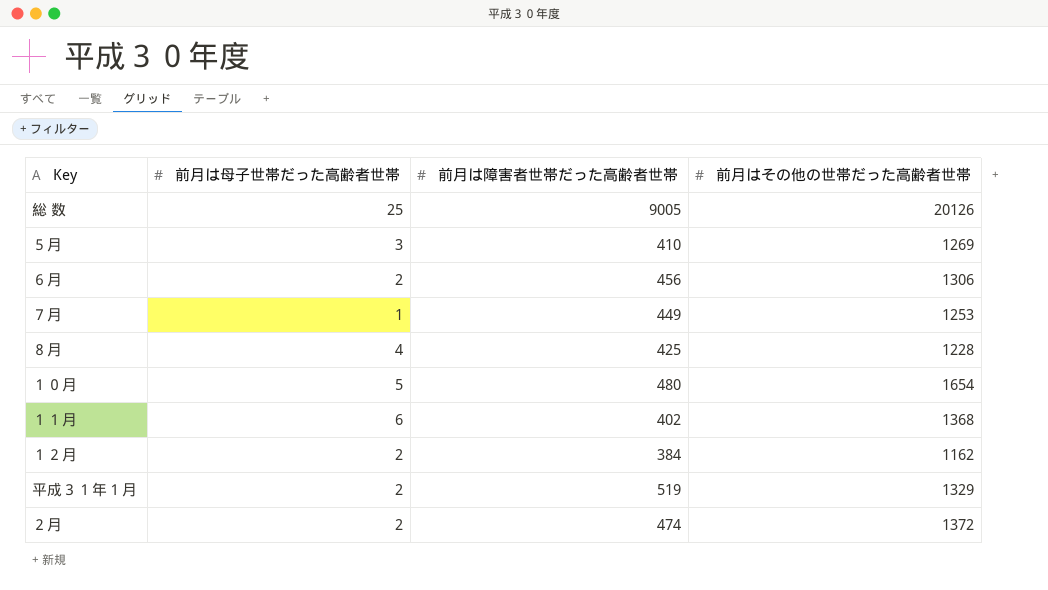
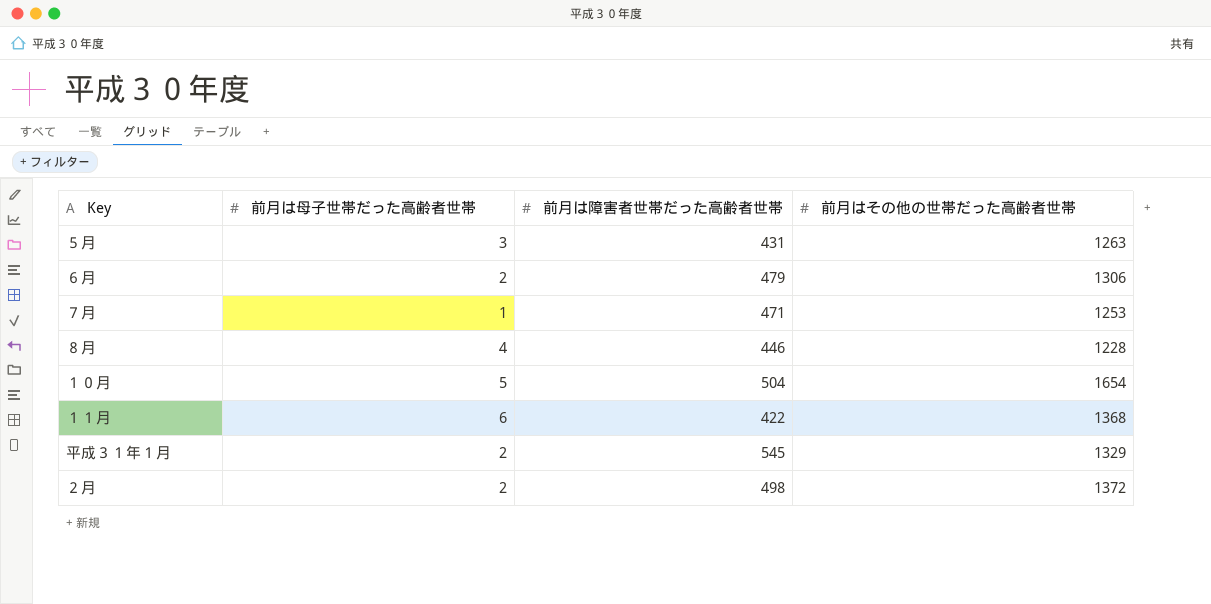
row 総 数: 25 | 9005 | 20126 -> none
row １２月: 2 | 384 | 1162 -> none
５月 | 前月は障害者世帯だった高齢者世帯: 410 -> 431
５月 | 前月はその他の世帯だった高齢者世帯: 1269 -> 1263
６月 | 前月は障害者世帯だった高齢者世帯: 456 -> 479
７月 | 前月は障害者世帯だった高齢者世帯: 449 -> 471
８月 | 前月は障害者世帯だった高齢者世帯: 425 -> 446
１０月 | 前月は障害者世帯だった高齢者世帯: 480 -> 504
１１月 | 前月は障害者世帯だった高齢者世帯: 402 -> 422
平成３１年１月 | 前月は障害者世帯だった高齢者世帯: 519 -> 545
２月 | 前月は障害者世帯だった高齢者世帯: 474 -> 498

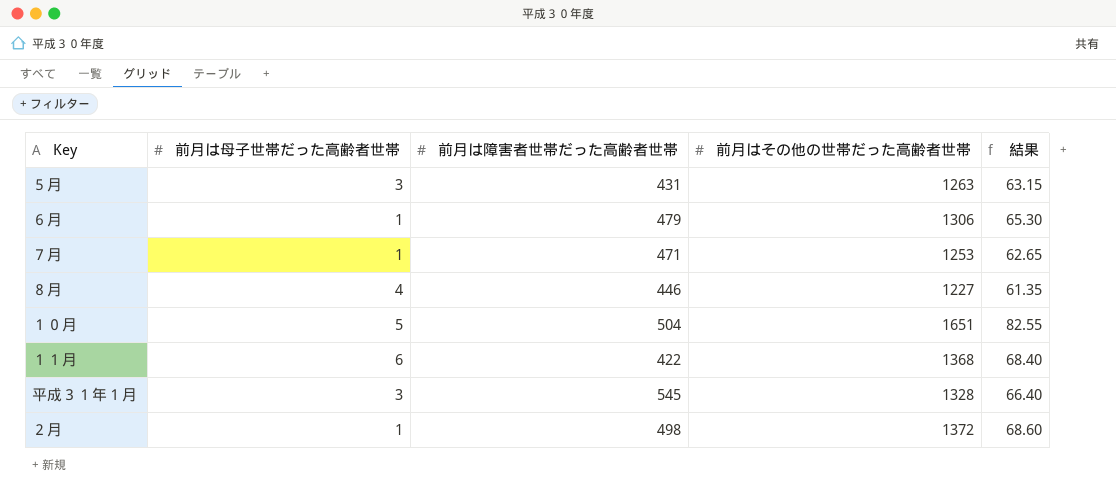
column 結果 | formula: none -> [前月はその他の世帯だった高齢者世帯] * 0.05
６月 | 前月は母子世帯だった高齢者世帯: 2 -> 1
８月 | 前月はその他の世帯だった高齢者世帯: 1228 -> 1227
１０月 | 前月はその他の世帯だった高齢者世帯: 1654 -> 1651
平成３１年１月 | 前月は母子世帯だった高齢者世帯: 2 -> 3
平成３１年１月 | 前月はその他の世帯だった高齢者世帯: 1329 -> 1328
２月 | 前月は母子世帯だった高齢者世帯: 2 -> 1

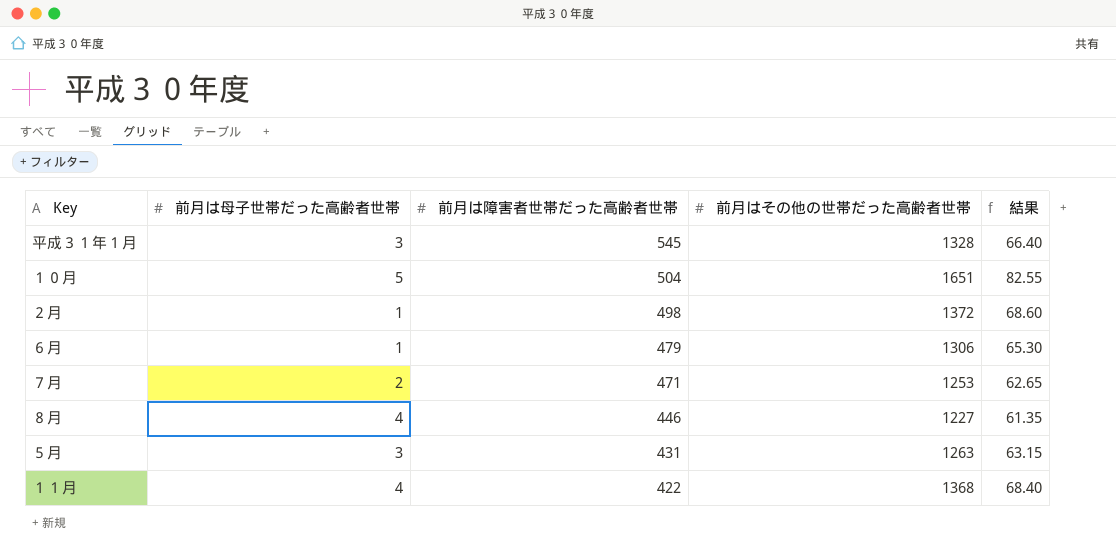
row order: none -> 前月は障害者世帯だった高齢者世帯 descending
７月 | 前月は母子世帯だった高齢者世帯: 1 -> 2
１１月 | 前月は母子世帯だった高齢者世帯: 6 -> 4

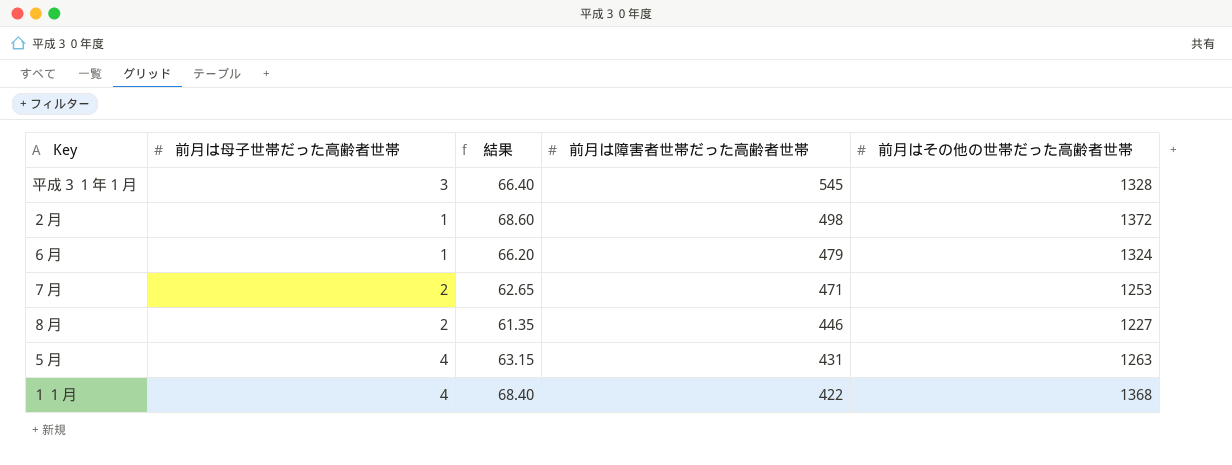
column 結果 | position: 5 -> 3
row １０月: 5 | 504 | 1651 | 82.55 -> none
６月 | 結果: 65.30 -> 66.20
６月 | 前月はその他の世帯だった高齢者世帯: 1306 -> 1324
８月 | 前月は母子世帯だった高齢者世帯: 4 -> 2
５月 | 前月は母子世帯だった高齢者世帯: 3 -> 4

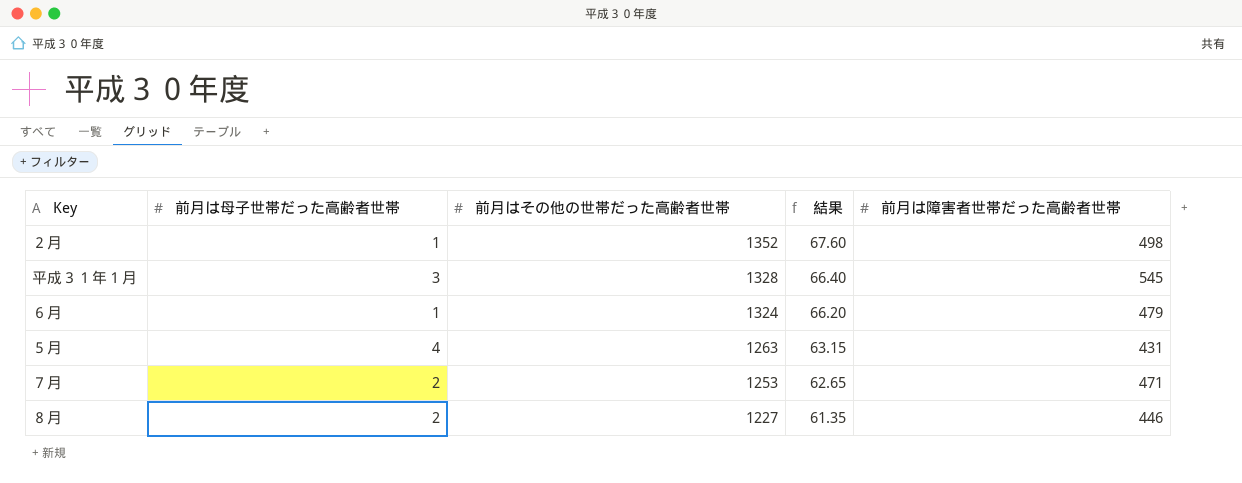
row order: 前月は障害者世帯だった高齢者世帯 descending -> 前月はその他の世帯だった高齢者世帯 descending
column 前月はその他の世帯だった高齢者世帯 | position: 5 -> 3
row １１月: 4 | 68.40 | 422 | 1368 -> none
２月 | 前月はその他の世帯だった高齢者世帯: 1372 -> 1352
２月 | 結果: 68.60 -> 67.60

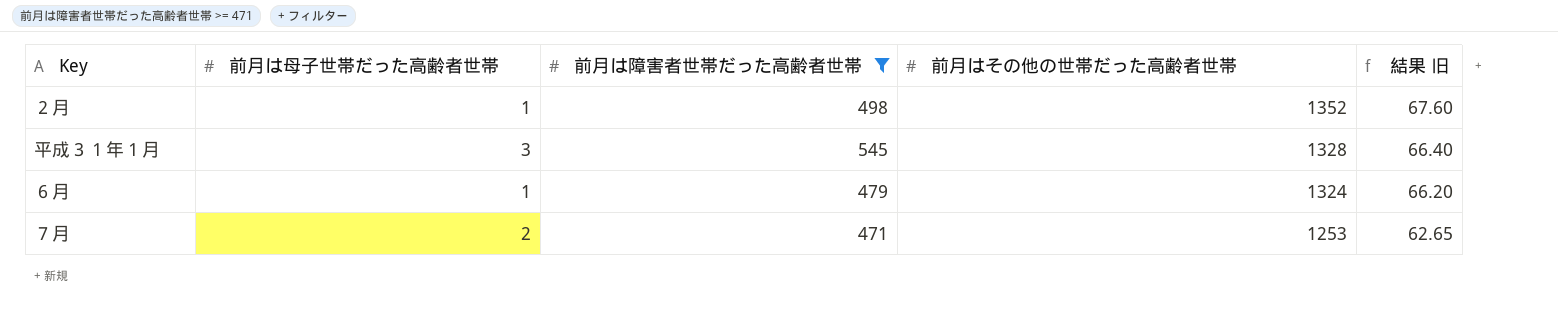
filter: none -> 前月は障害者世帯だった高齢者世帯 >= 471
column 前月は障害者世帯だった高齢者世帯 | position: 5 -> 3
column name: 結果 -> 結果 旧

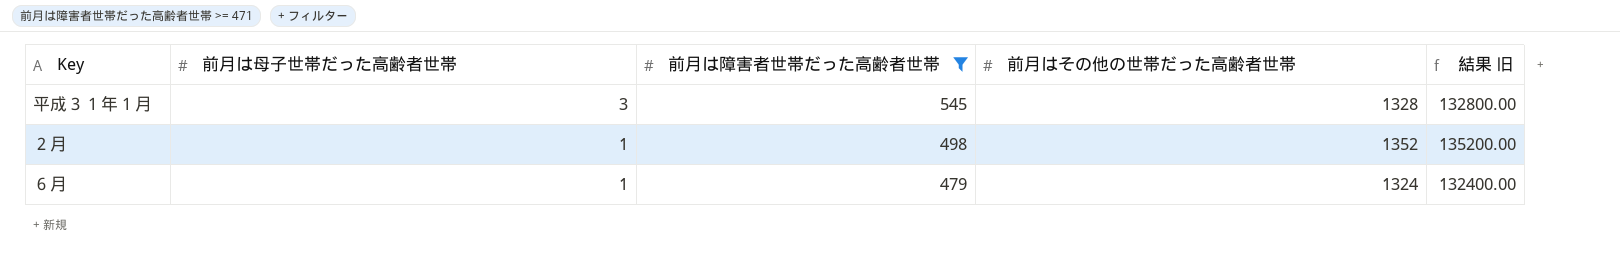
row order: 前月はその他の世帯だった高齢者世帯 descending -> 前月は母子世帯だった高齢者世帯 descending
column 結果 旧 | formula: [前月はその他の世帯だった高齢者世帯] * 0.05 -> [前月はその他の世帯だった高齢者世帯] * 100
row ７月: 2 | 471 | 1253 | 62.65 -> none

